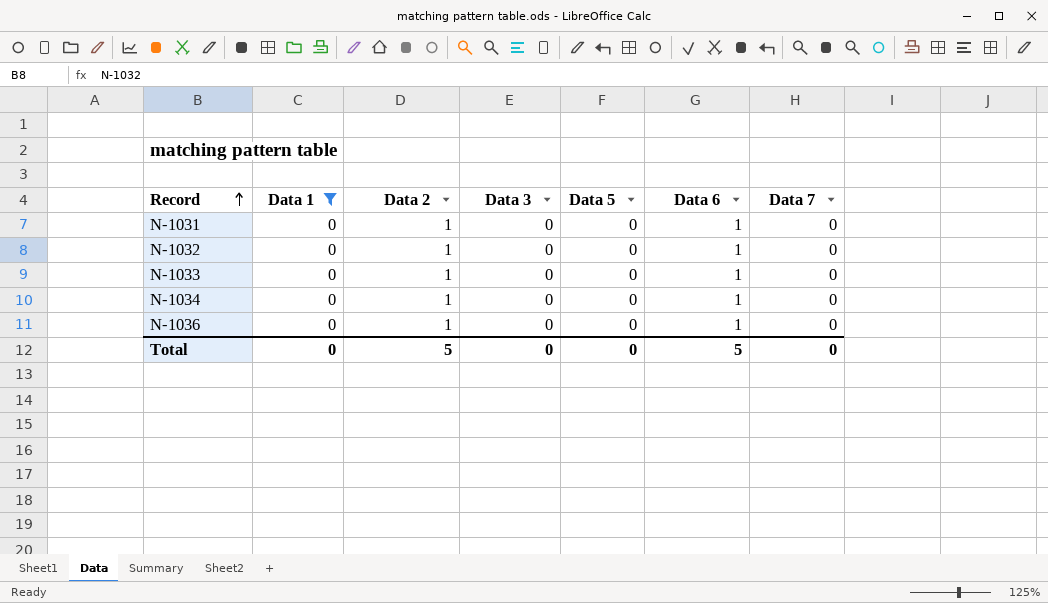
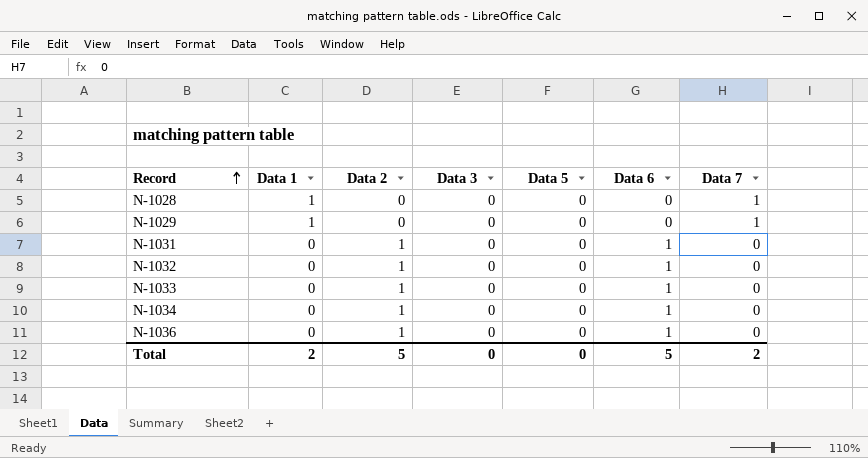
filter: Data 1 = 0 -> none
Total | Data 1: 0 -> 2
Total | Data 7: 0 -> 2

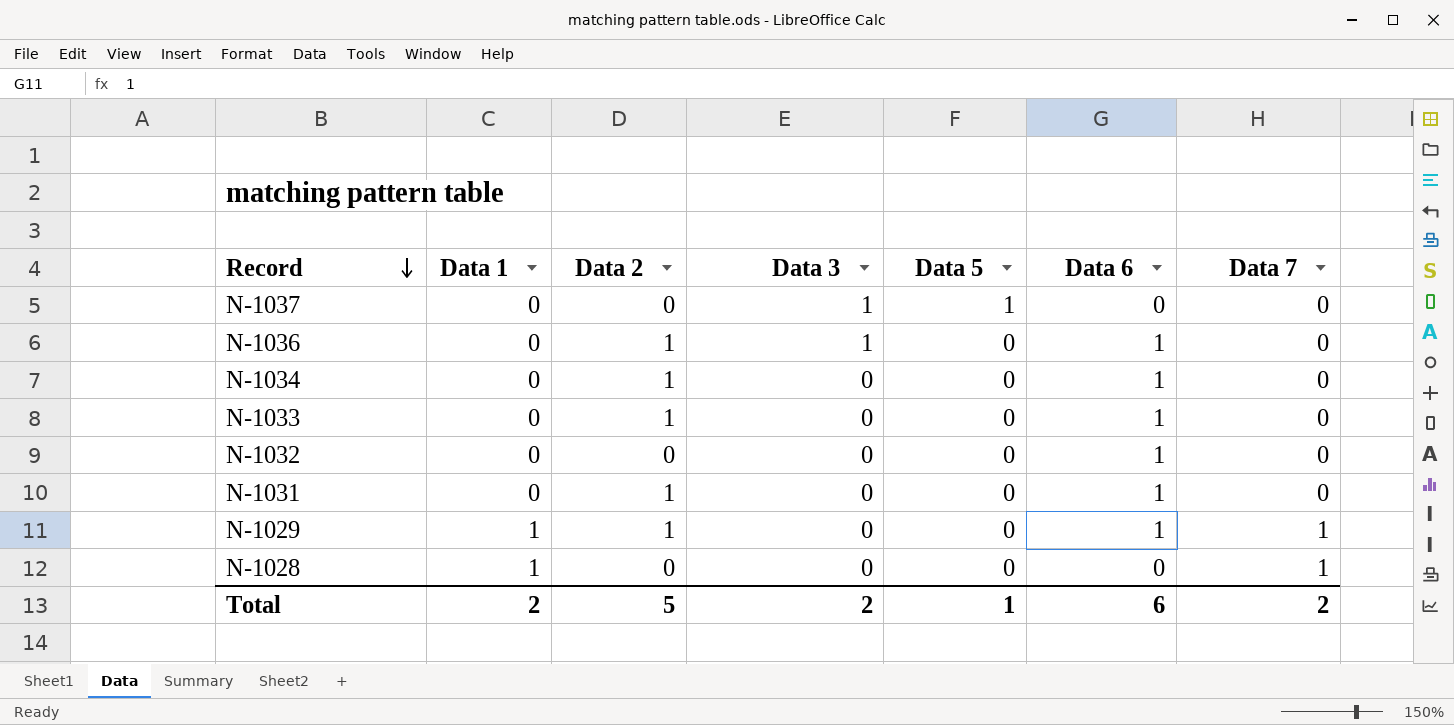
row order: Record ascending -> Record descending
row N-1037: none -> 0 | 0 | 1 | 1 | 0 | 0
N-1036 | Data 3: 0 -> 1
N-1032 | Data 2: 1 -> 0
N-1029 | Data 2: 0 -> 1
N-1029 | Data 6: 0 -> 1
Total | Data 3: 0 -> 2
Total | Data 5: 0 -> 1
Total | Data 6: 5 -> 6

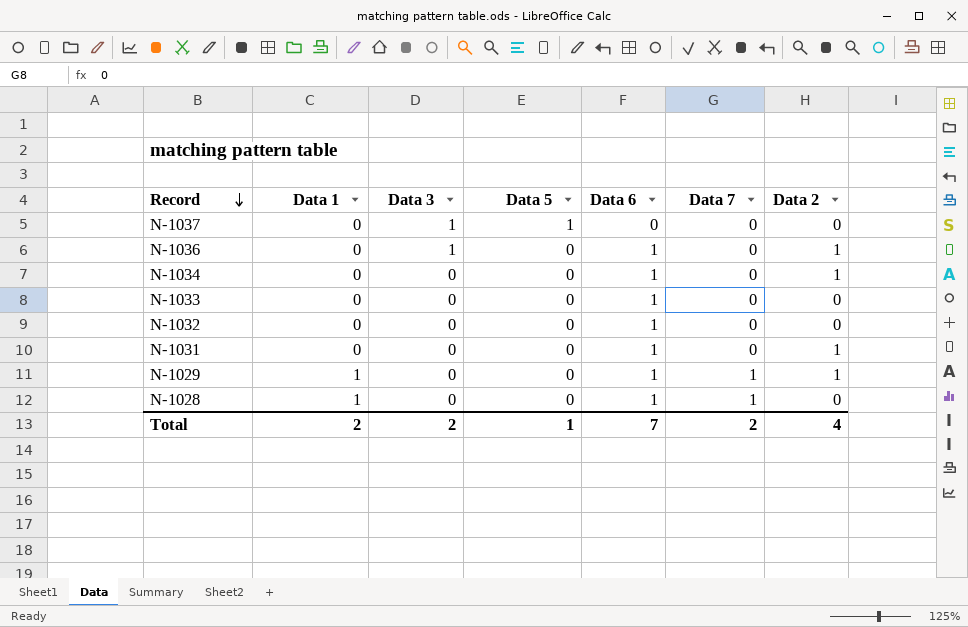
column Data 2 | position: 3 -> 7
N-1033 | Data 2: 1 -> 0
N-1028 | Data 6: 0 -> 1
Total | Data 6: 6 -> 7
Total | Data 2: 5 -> 4

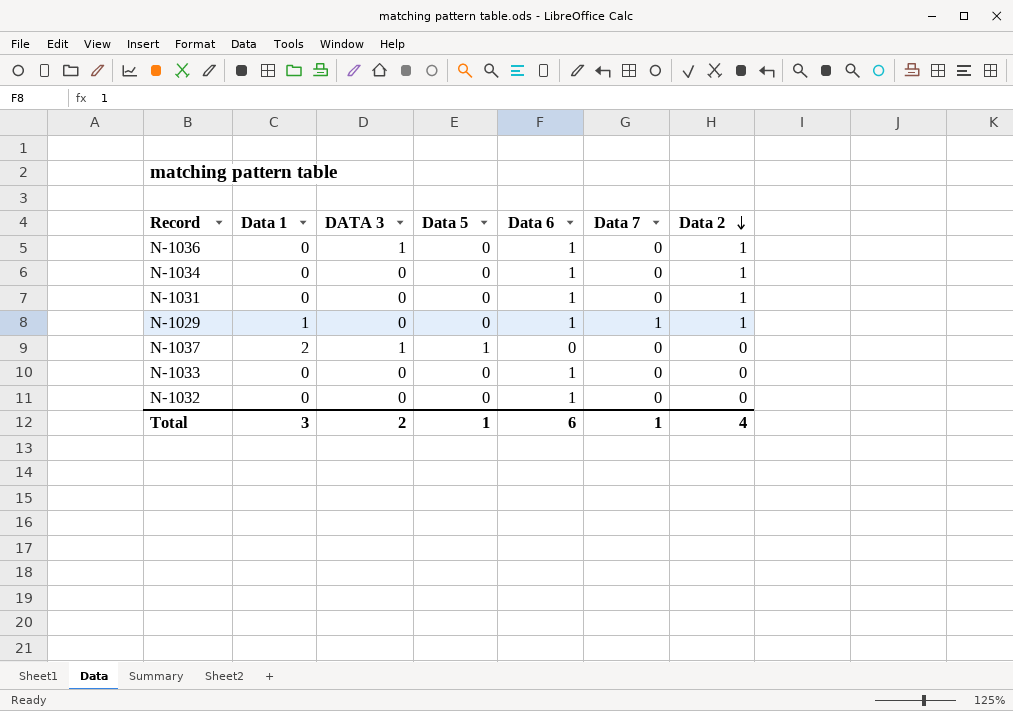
row order: Record descending -> Data 2 descending
column name: Data 3 -> DATA 3
row N-1028: 1 | 0 | 0 | 1 | 1 | 0 -> none
N-1037 | Data 1: 0 -> 2
Total | Data 1: 2 -> 3
Total | Data 6: 7 -> 6
Total | Data 7: 2 -> 1

